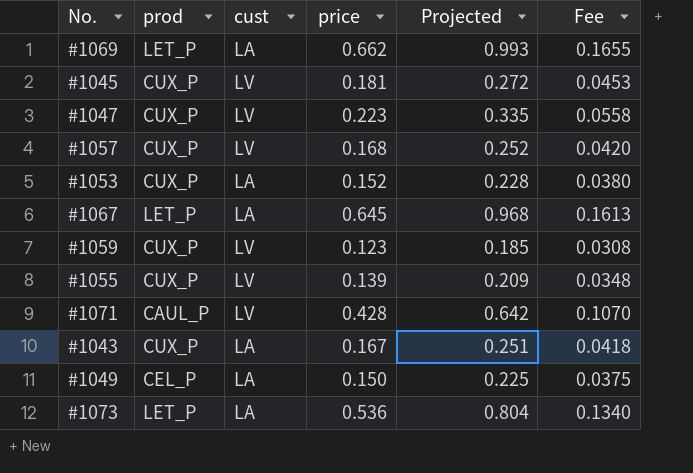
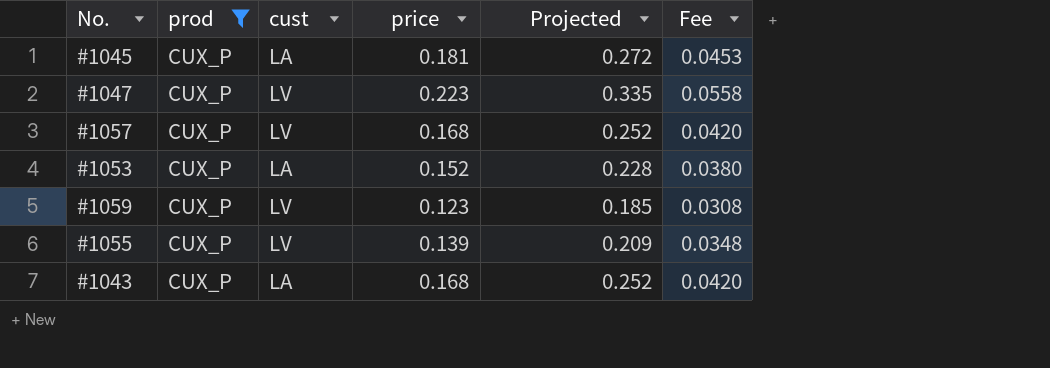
filter: none -> prod = CUX_P
#1045 | cust: LV -> LA
#1043 | price: 0.167 -> 0.168
#1043 | Projected: 0.251 -> 0.252
#1043 | Fee: 0.0418 -> 0.0420

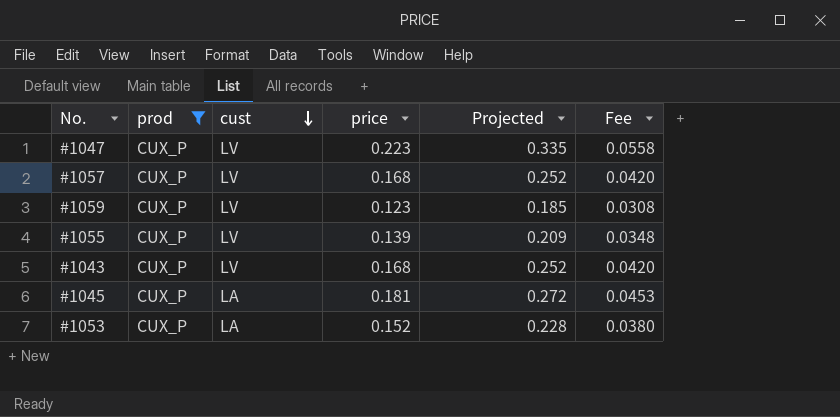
row order: none -> cust descending
#1043 | cust: LA -> LV

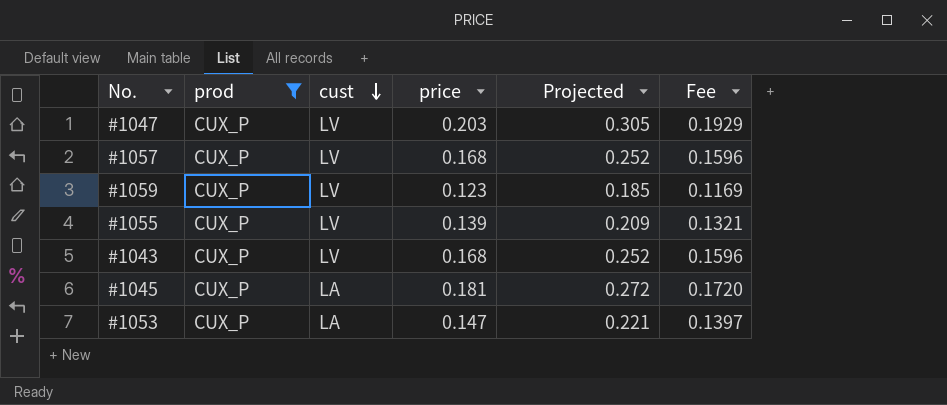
column Fee | formula: [price] * 0.25 -> [price] * 0.95
#1047 | price: 0.223 -> 0.203
#1047 | Projected: 0.335 -> 0.305
#1053 | price: 0.152 -> 0.147
#1053 | Projected: 0.228 -> 0.221

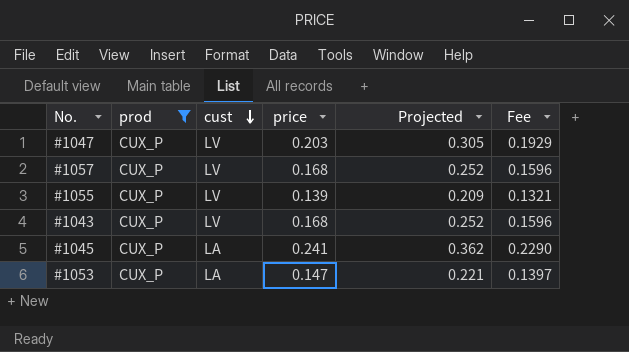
row #1059: CUX_P | LV | 0.123 | 0.185 | 0.1169 -> none
#1045 | price: 0.181 -> 0.241
#1045 | Projected: 0.272 -> 0.362
#1045 | Fee: 0.1720 -> 0.2290

